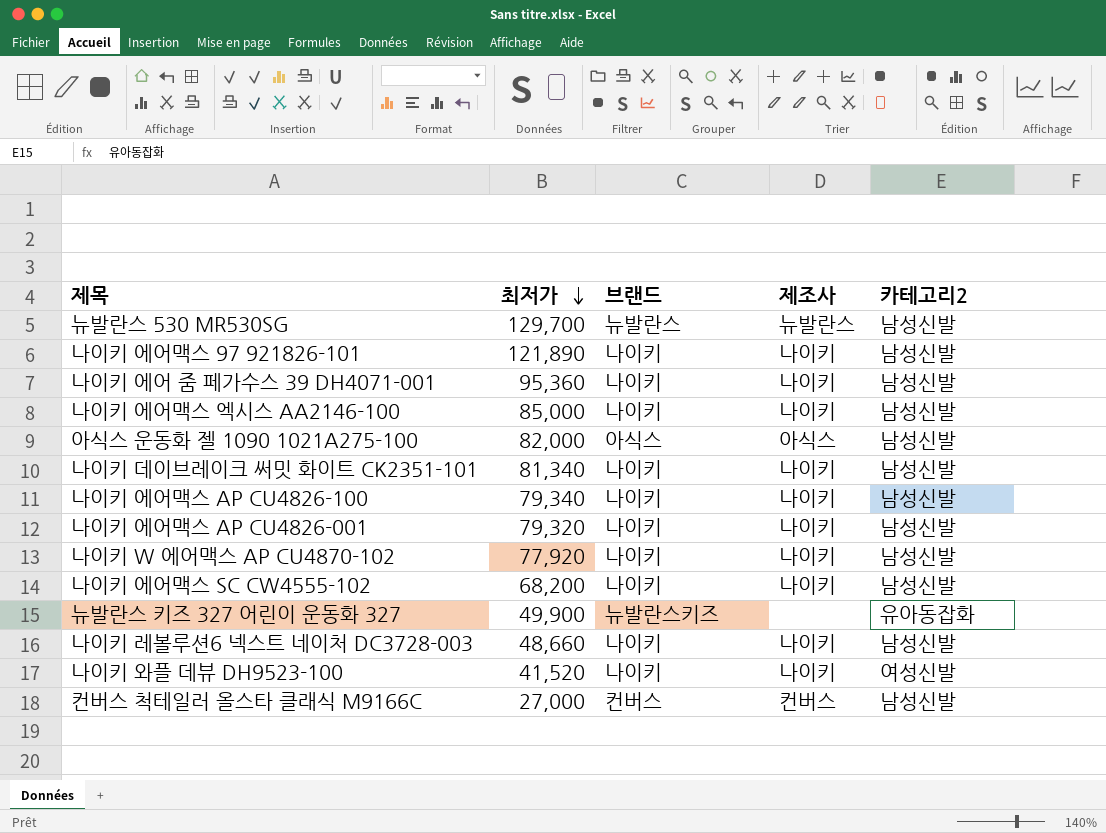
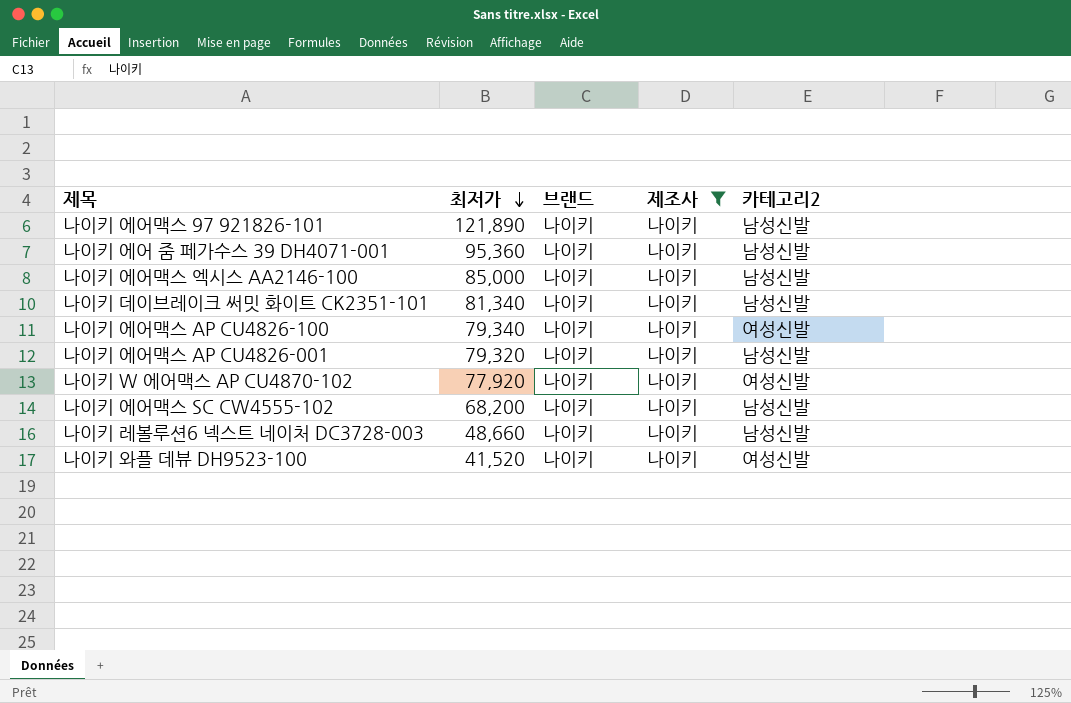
filter: none -> 제조사 = 나이키
나이키 에어맥스 AP CU4826-100 | 카테고리2: 남성신발 -> 여성신발
나이키 W 에어맥스 AP CU4870-102 | 카테고리2: 남성신발 -> 여성신발

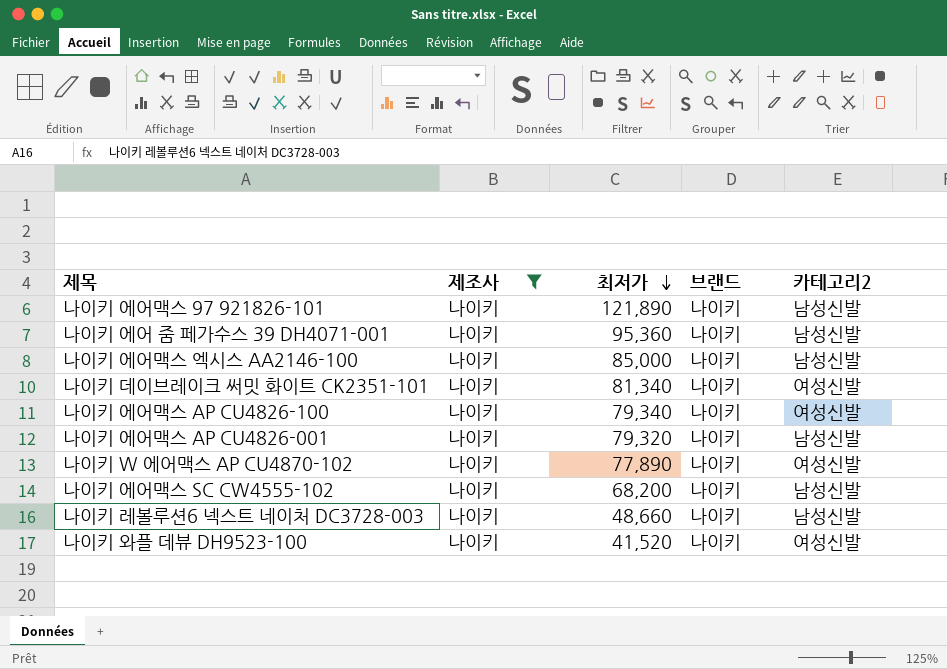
column 제조사 | position: 4 -> 2
나이키 데이브레이크 써밋 화이트 CK2351-101 | 카테고리2: 남성신발 -> 여성신발
나이키 W 에어맥스 AP CU4870-102 | 최저가: 77,920 -> 77,890

